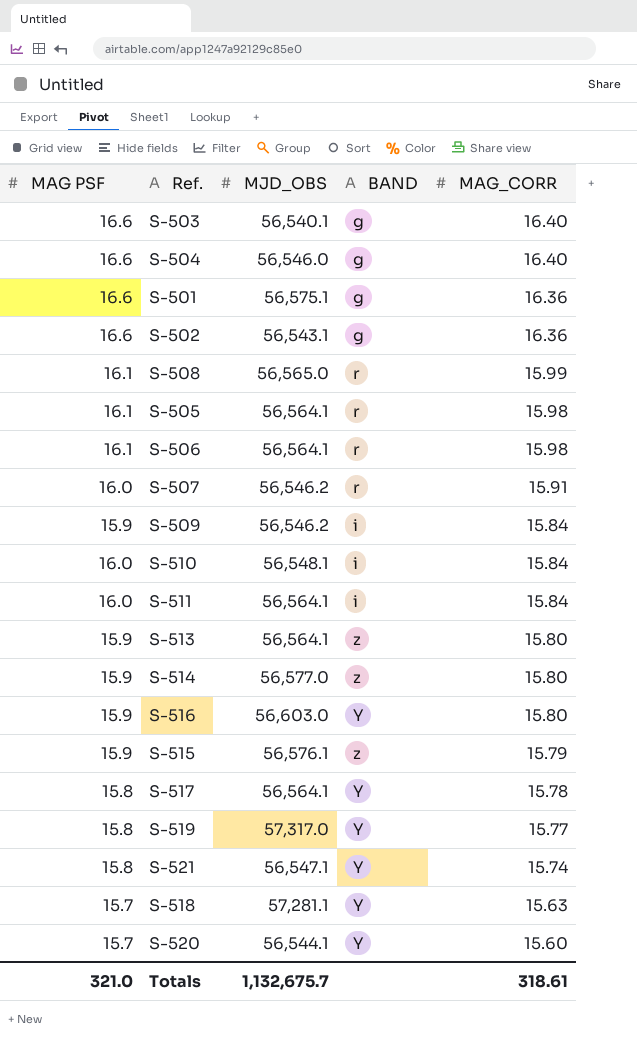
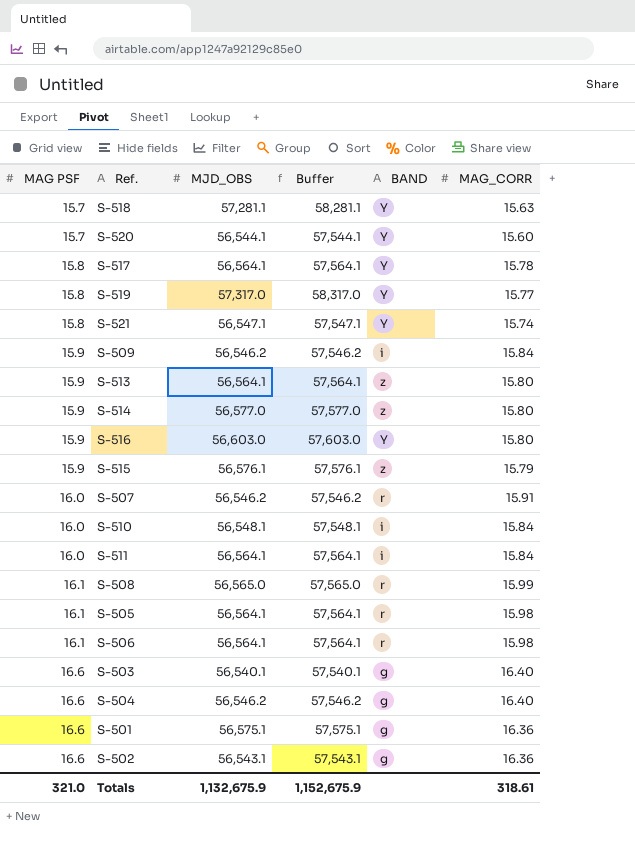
row order: MAG_CORR descending -> MAG PSF ascending
column Buffer | formula: none -> [MJD_OBS] + 1000
S-504 | MJD_OBS: 56,546.0 -> 56,546.2
Totals | MJD_OBS: 1,132,675.7 -> 1,132,675.9

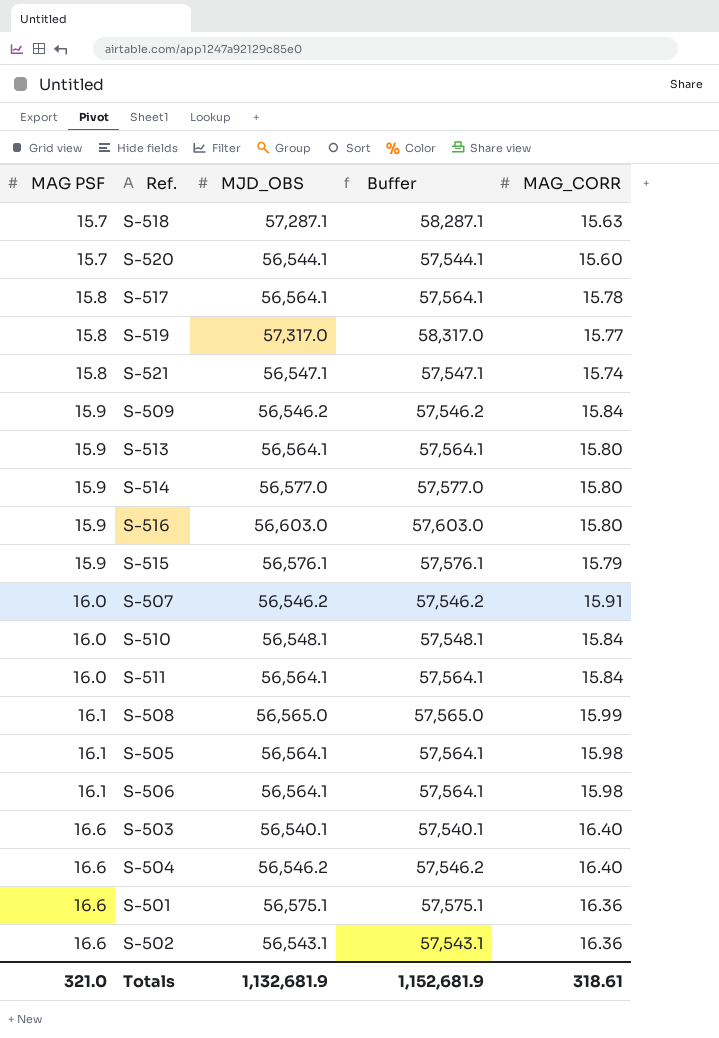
column BAND | position: 5 -> none
S-518 | MJD_OBS: 57,281.1 -> 57,287.1
S-518 | Buffer: 58,281.1 -> 58,287.1
Totals | MJD_OBS: 1,132,675.9 -> 1,132,681.9
Totals | Buffer: 1,152,675.9 -> 1,152,681.9

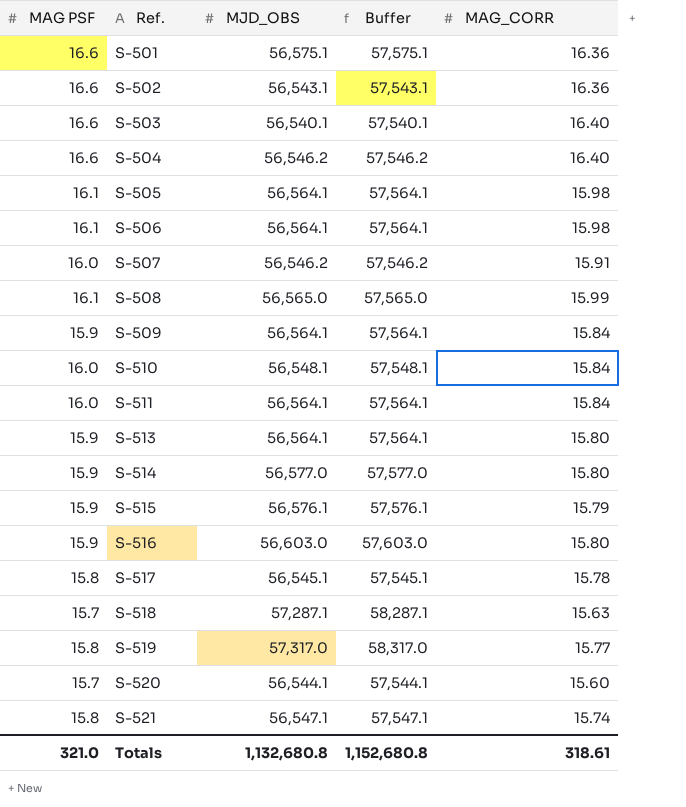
row order: MAG PSF ascending -> Ref. ascending
S-509 | MJD_OBS: 56,546.2 -> 56,564.1
S-509 | Buffer: 57,546.2 -> 57,564.1
S-517 | MJD_OBS: 56,564.1 -> 56,545.1
S-517 | Buffer: 57,564.1 -> 57,545.1
Totals | MJD_OBS: 1,132,681.9 -> 1,132,680.8
Totals | Buffer: 1,152,681.9 -> 1,152,680.8

